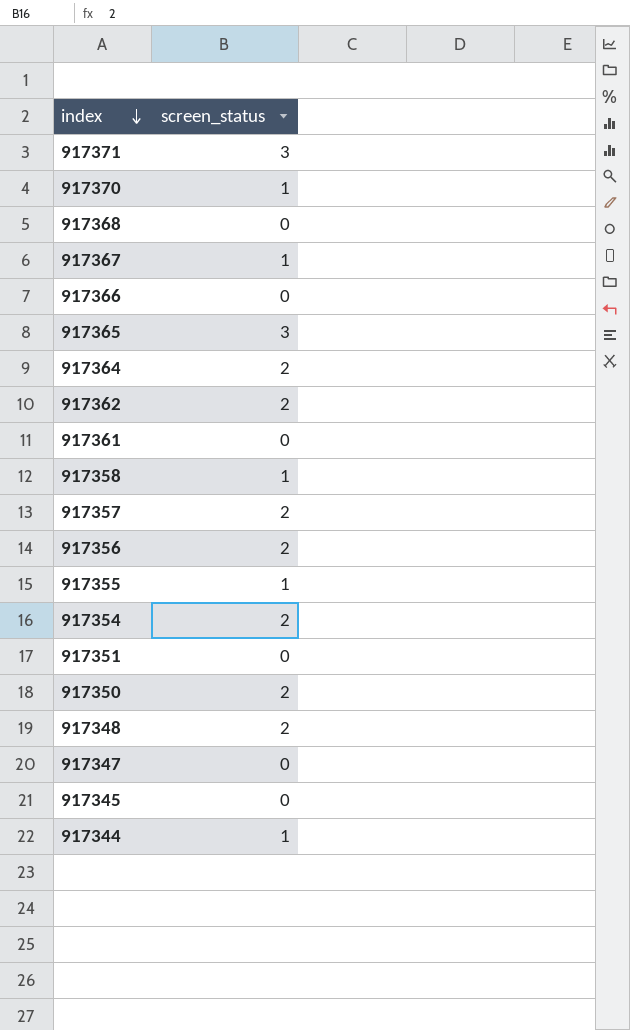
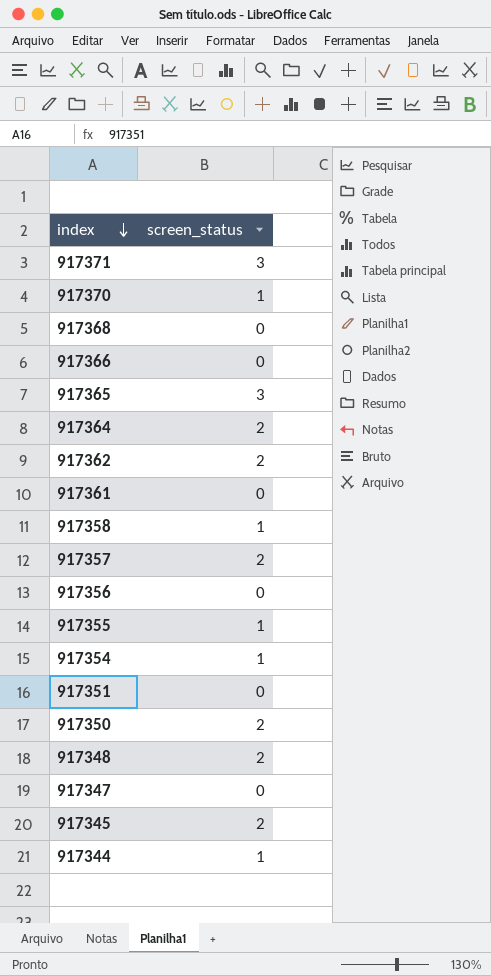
row 917367: 1 -> none
917356 | screen_status: 2 -> 0
917354 | screen_status: 2 -> 1
917345 | screen_status: 0 -> 2

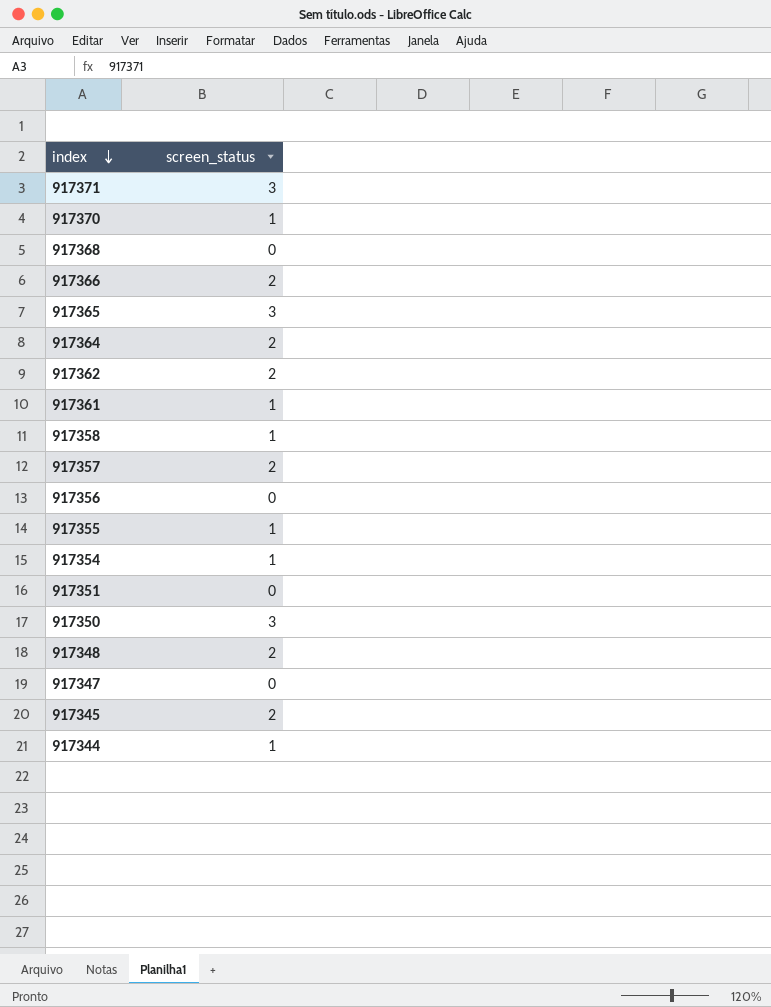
917366 | screen_status: 0 -> 2
917361 | screen_status: 0 -> 1
917350 | screen_status: 2 -> 3

